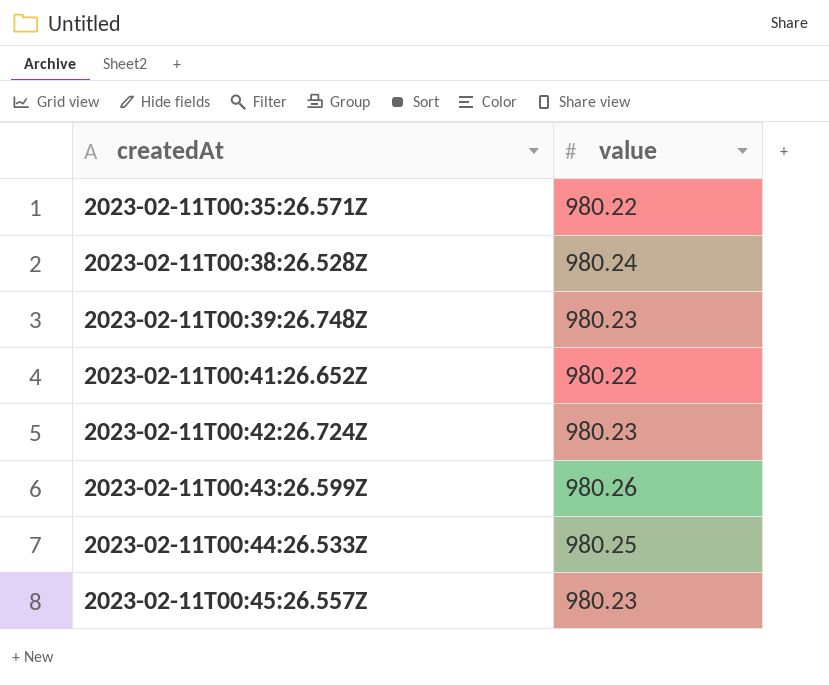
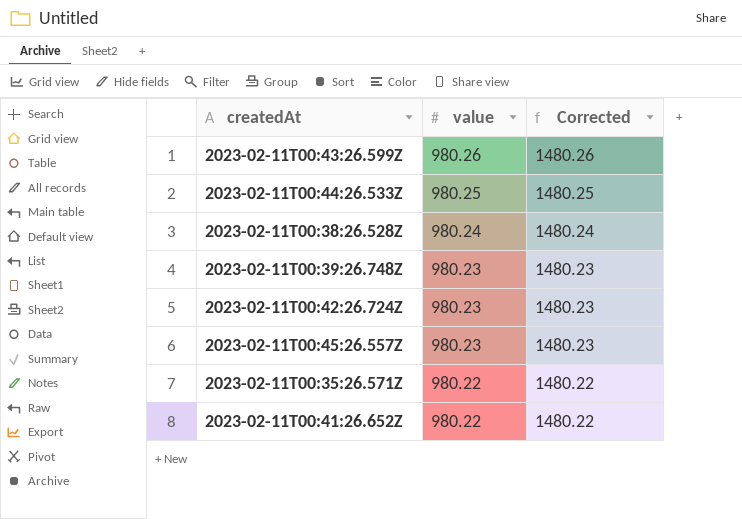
row order: createdAt ascending -> value descending
column Corrected | formula: none -> [value] + 500

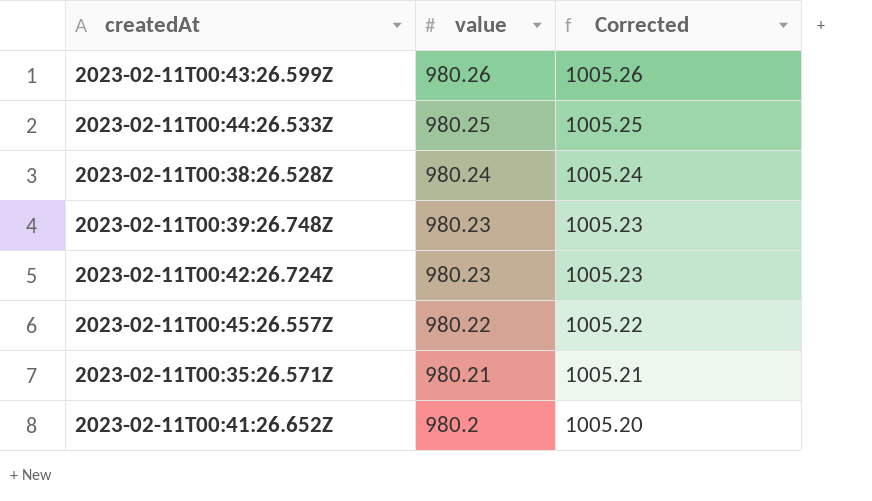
column Corrected | formula: [value] + 500 -> [value] + 25
2023-02-11T00:45:26.557Z | value: 980.23 -> 980.22
2023-02-11T00:35:26.571Z | value: 980.22 -> 980.21
2023-02-11T00:41:26.652Z | value: 980.22 -> 980.2

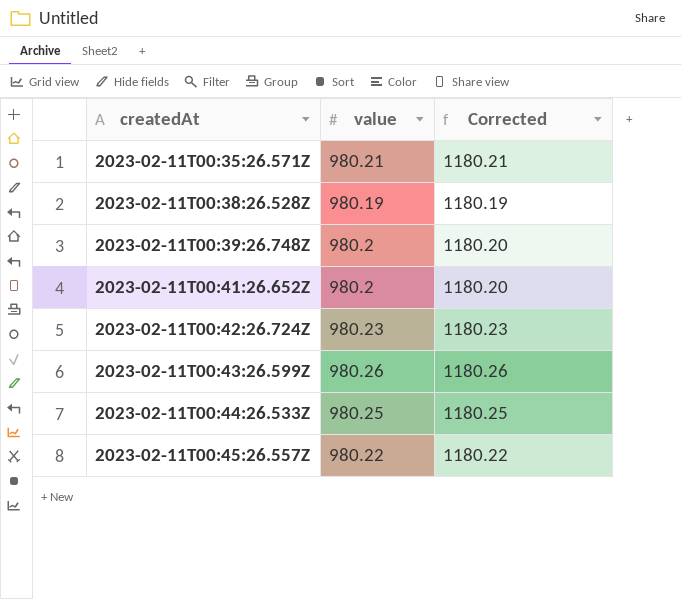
row order: value descending -> createdAt ascending
column Corrected | formula: [value] + 25 -> [value] + 200
2023-02-11T00:38:26.528Z | value: 980.24 -> 980.19
2023-02-11T00:39:26.748Z | value: 980.23 -> 980.2

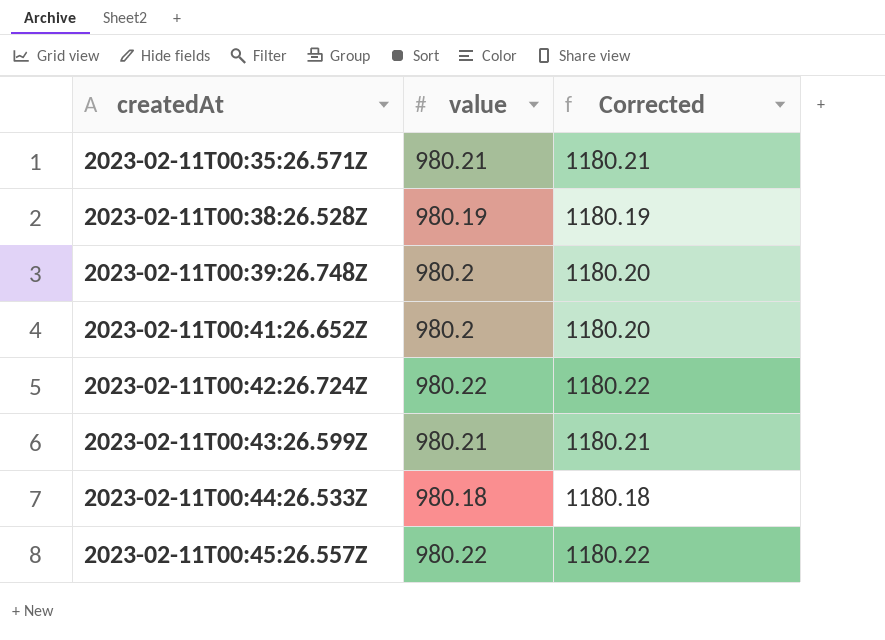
2023-02-11T00:42:26.724Z | value: 980.23 -> 980.22
2023-02-11T00:42:26.724Z | Corrected: 1180.23 -> 1180.22
2023-02-11T00:43:26.599Z | value: 980.26 -> 980.21
2023-02-11T00:43:26.599Z | Corrected: 1180.26 -> 1180.21
2023-02-11T00:44:26.533Z | value: 980.25 -> 980.18
2023-02-11T00:44:26.533Z | Corrected: 1180.25 -> 1180.18

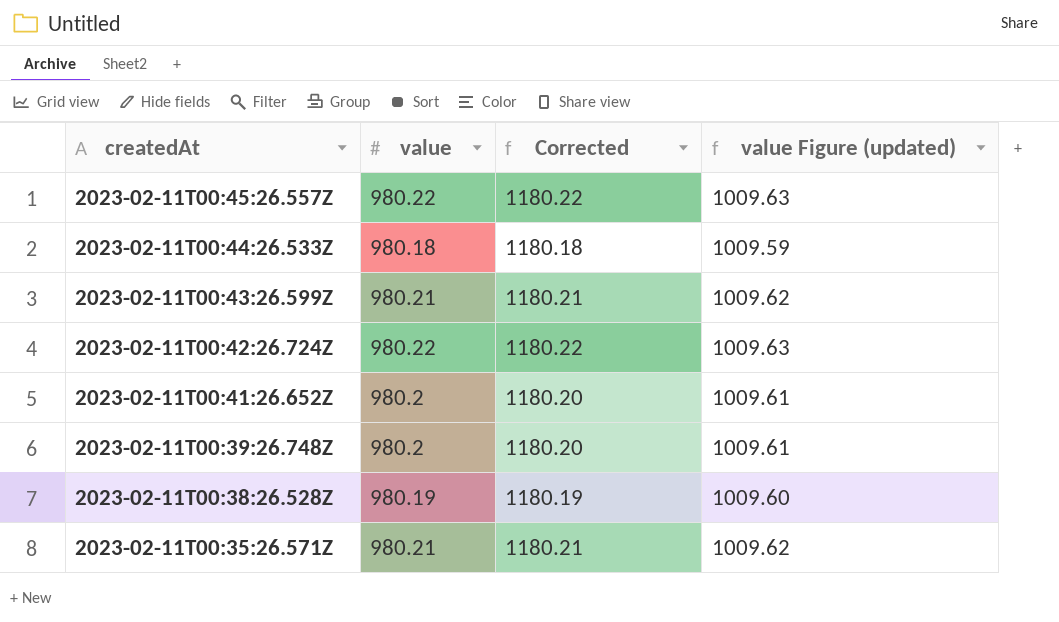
row order: createdAt ascending -> createdAt descending
column value Figure (updated) | formula: none -> [value] * 1.03

